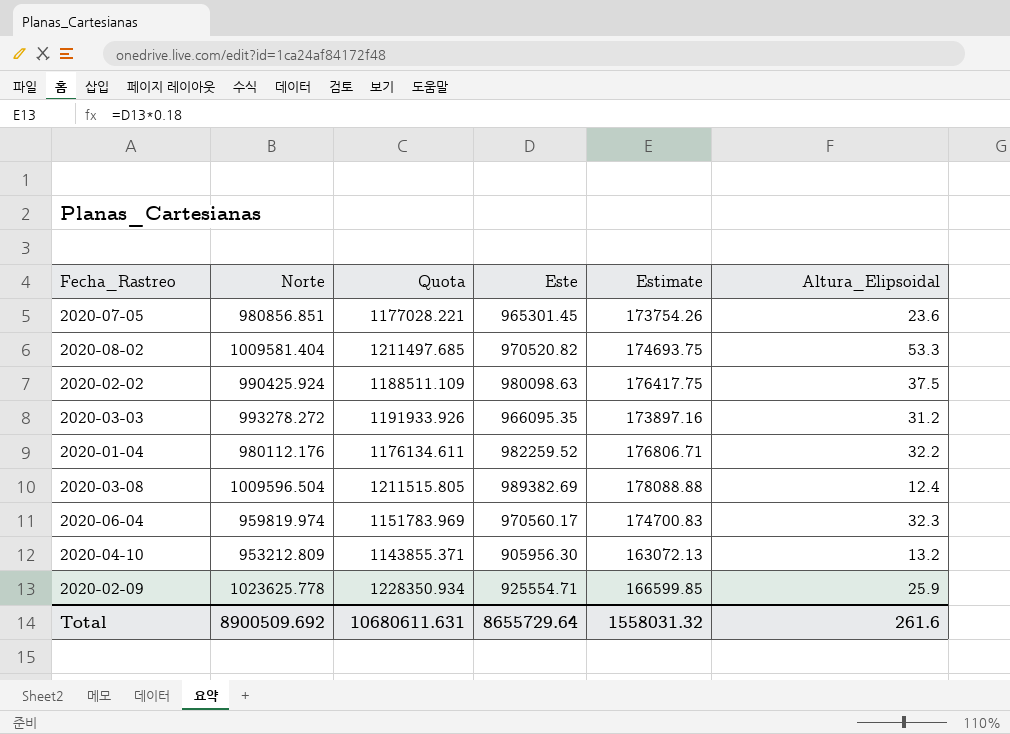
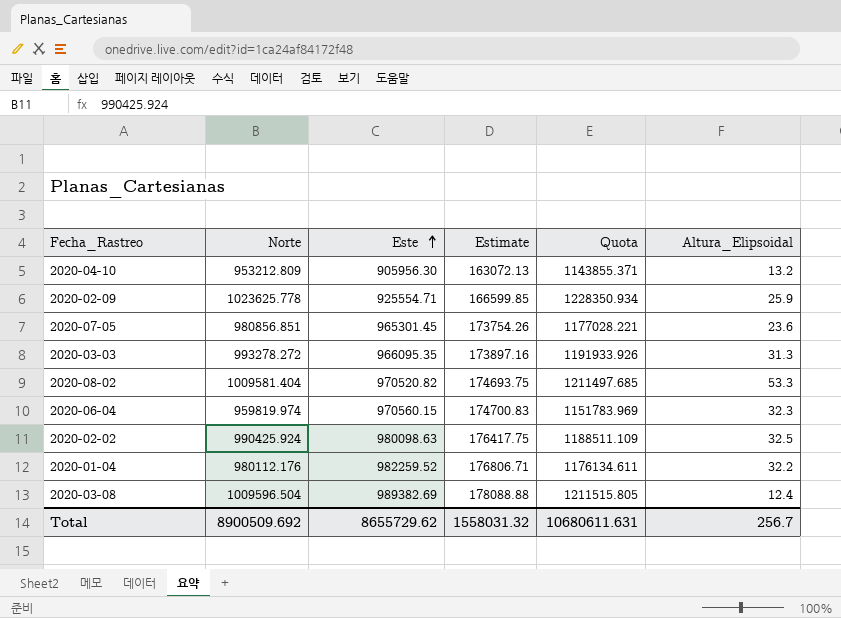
row order: none -> Este ascending
column Quota | position: 3 -> 5
2020-03-03 | Altura_Elipsoidal: 31.2 -> 31.3
2020-06-04 | Este: 970560.17 -> 970560.15
2020-02-02 | Altura_Elipsoidal: 37.5 -> 32.5
Total | Este: 8655729.64 -> 8655729.62
Total | Altura_Elipsoidal: 261.6 -> 256.7

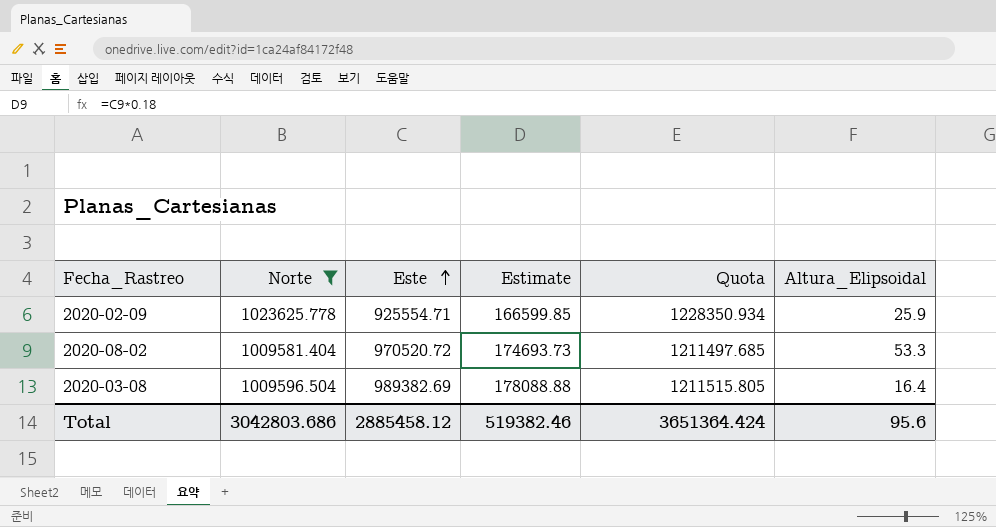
filter: none -> Norte >= 1009581.404
2020-08-02 | Este: 970520.82 -> 970520.72
2020-08-02 | Estimate: 174693.75 -> 174693.73
2020-03-08 | Altura_Elipsoidal: 12.4 -> 16.4
Total | Norte: 8900509.692 -> 3042803.686
Total | Este: 8655729.62 -> 2885458.12
Total | Estimate: 1558031.32 -> 519382.46
Total | Quota: 10680611.631 -> 3651364.424
Total | Altura_Elipsoidal: 256.7 -> 95.6

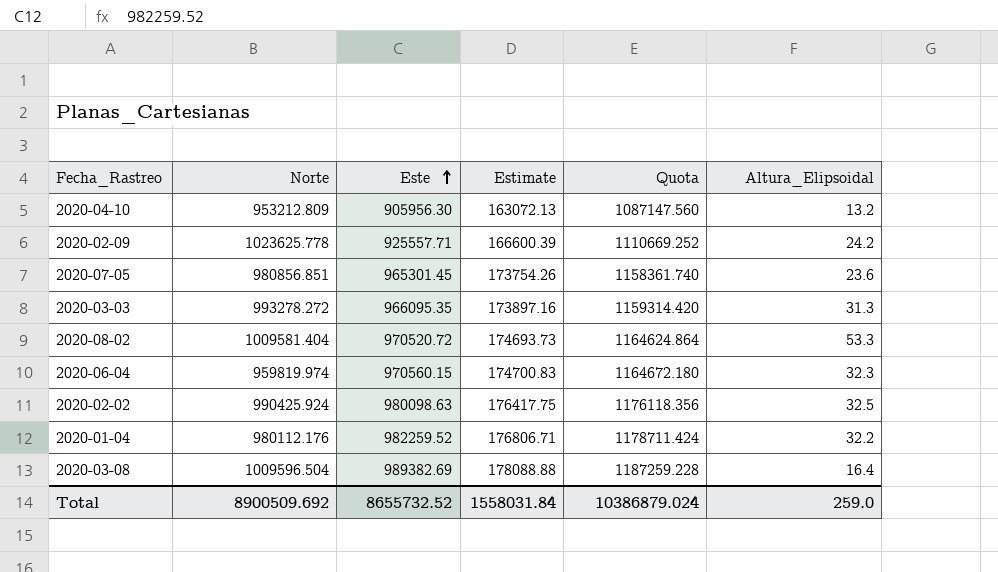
filter: Norte >= 1009581.404 -> none
column Quota | formula: [Norte] * 1.2 -> [Este] * 1.2
2020-02-09 | Este: 925554.71 -> 925557.71
2020-02-09 | Estimate: 166599.85 -> 166600.39
2020-02-09 | Altura_Elipsoidal: 25.9 -> 24.2
Total | Norte: 3042803.686 -> 8900509.692
Total | Este: 2885458.12 -> 8655732.52
Total | Estimate: 519382.46 -> 1558031.84
Total | Quota: 3651364.424 -> 10386879.024
Total | Altura_Elipsoidal: 95.6 -> 259.0

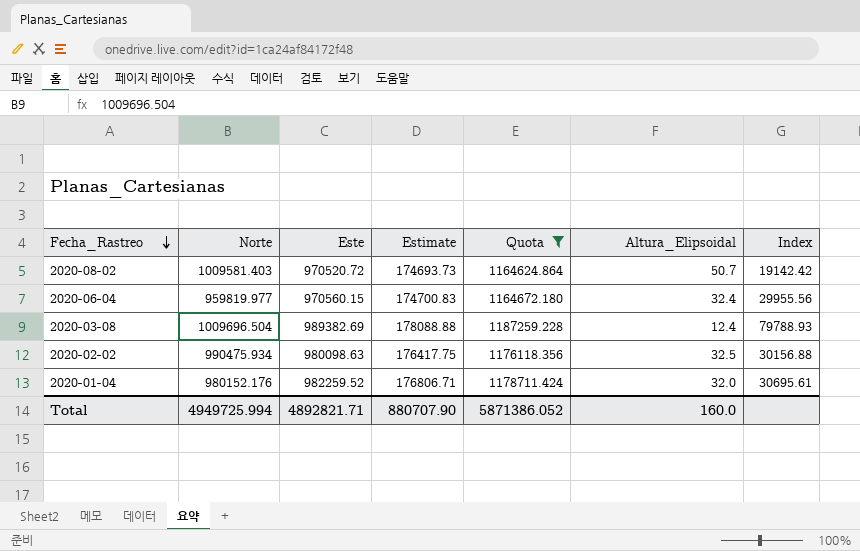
filter: none -> Quota >= 1164624.864
row order: Este ascending -> Fecha_Rastreo descending
column Index | formula: none -> [Este] / [Altura_Elipsoidal]
2020-08-02 | Norte: 1009581.404 -> 1009581.403
2020-08-02 | Altura_Elipsoidal: 53.3 -> 50.7
2020-06-04 | Norte: 959819.974 -> 959819.977
2020-06-04 | Altura_Elipsoidal: 32.3 -> 32.4
2020-03-08 | Norte: 1009596.504 -> 1009696.504
2020-03-08 | Altura_Elipsoidal: 16.4 -> 12.4
2020-02-02 | Norte: 990425.924 -> 990475.934
2020-01-04 | Norte: 980112.176 -> 980152.176
2020-01-04 | Altura_Elipsoidal: 32.2 -> 32.0
Total | Norte: 8900509.692 -> 4949725.994
Total | Este: 8655732.52 -> 4892821.71
Total | Estimate: 1558031.84 -> 880707.90
Total | Quota: 10386879.024 -> 5871386.052
Total | Altura_Elipsoidal: 259.0 -> 160.0

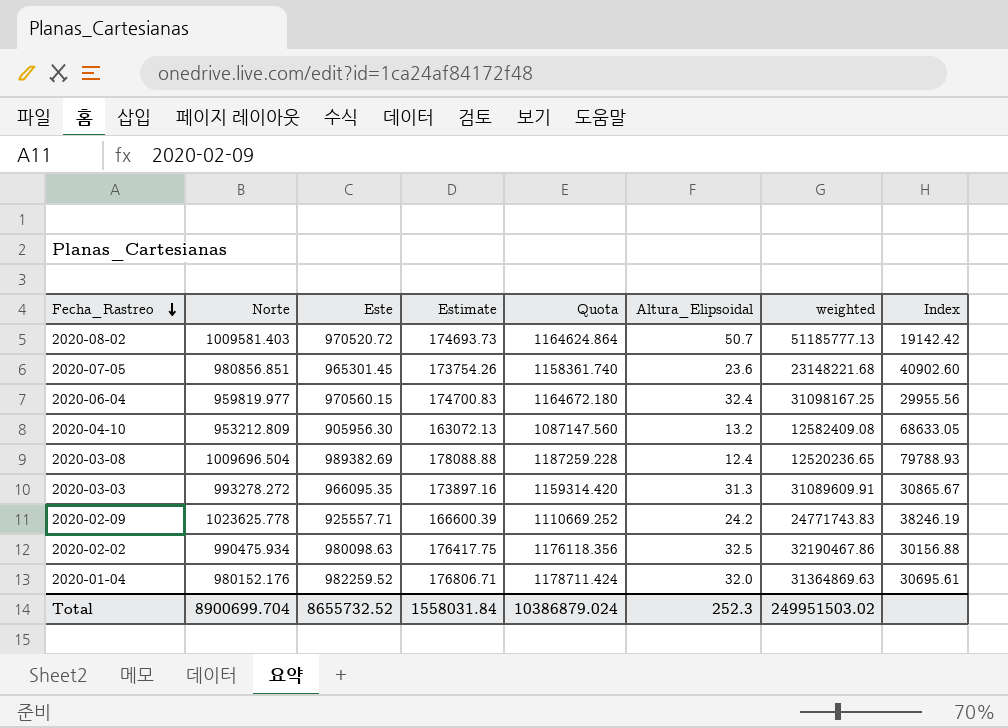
filter: Quota >= 1164624.864 -> none
column weighted | formula: none -> [Norte] * [Altura_Elipsoidal]
Total | Norte: 4949725.994 -> 8900699.704
Total | Este: 4892821.71 -> 8655732.52
Total | Estimate: 880707.90 -> 1558031.84
Total | Quota: 5871386.052 -> 10386879.024
Total | Altura_Elipsoidal: 160.0 -> 252.3

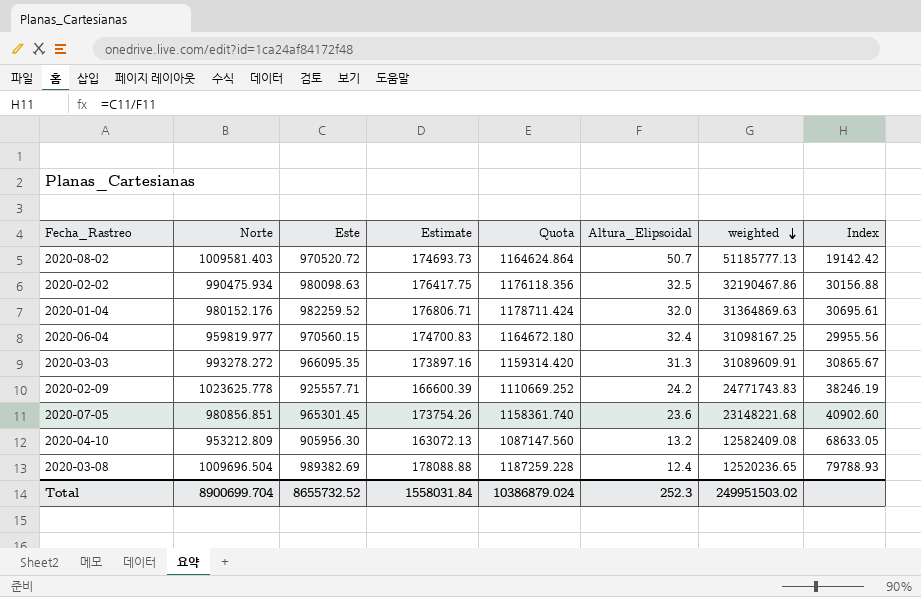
row order: Fecha_Rastreo descending -> weighted descending

